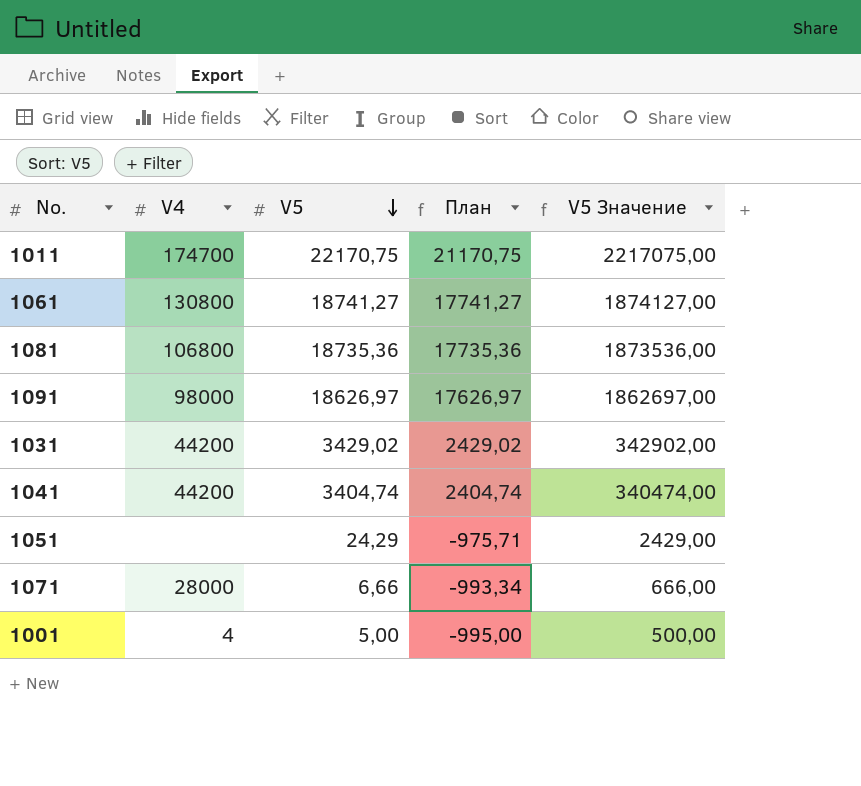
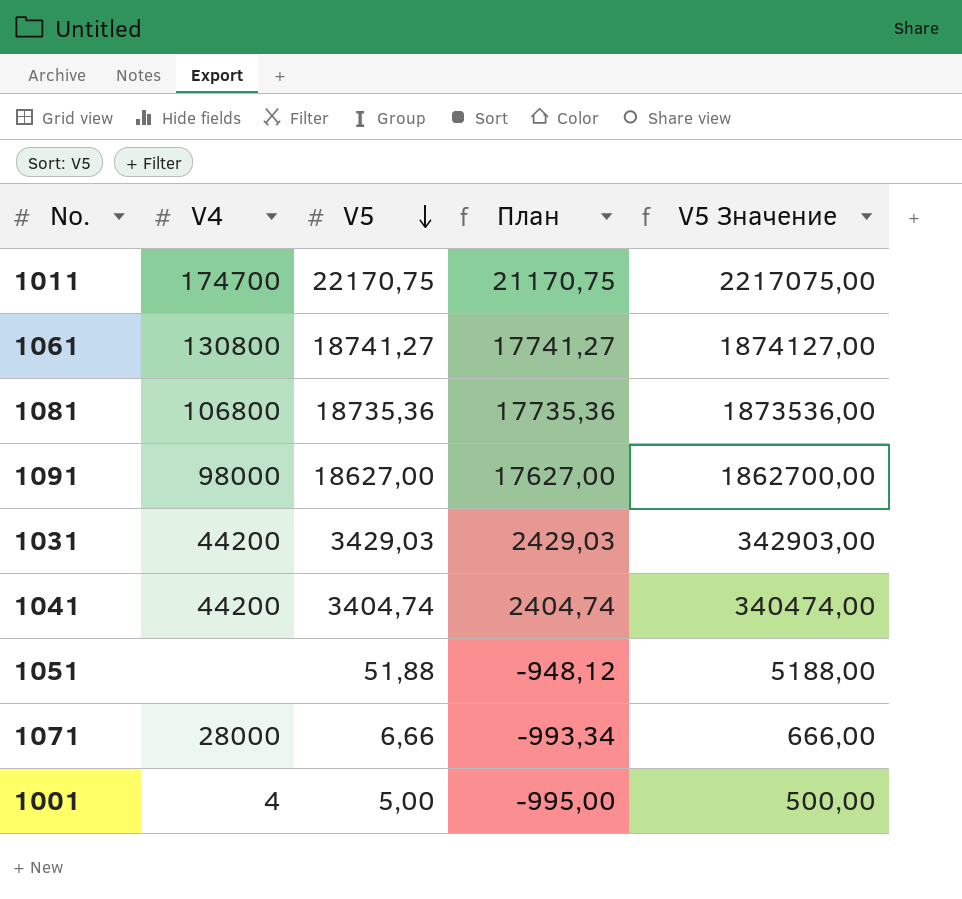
1091 | V5: 18626,97 -> 18627,00
1091 | План: 17626,97 -> 17627,00
1091 | V5 Значение: 1862697,00 -> 1862700,00
1031 | V5: 3429,02 -> 3429,03
1031 | План: 2429,02 -> 2429,03
1031 | V5 Значение: 342902,00 -> 342903,00
1051 | V5: 24,29 -> 51,88
1051 | План: -975,71 -> -948,12
1051 | V5 Значение: 2429,00 -> 5188,00

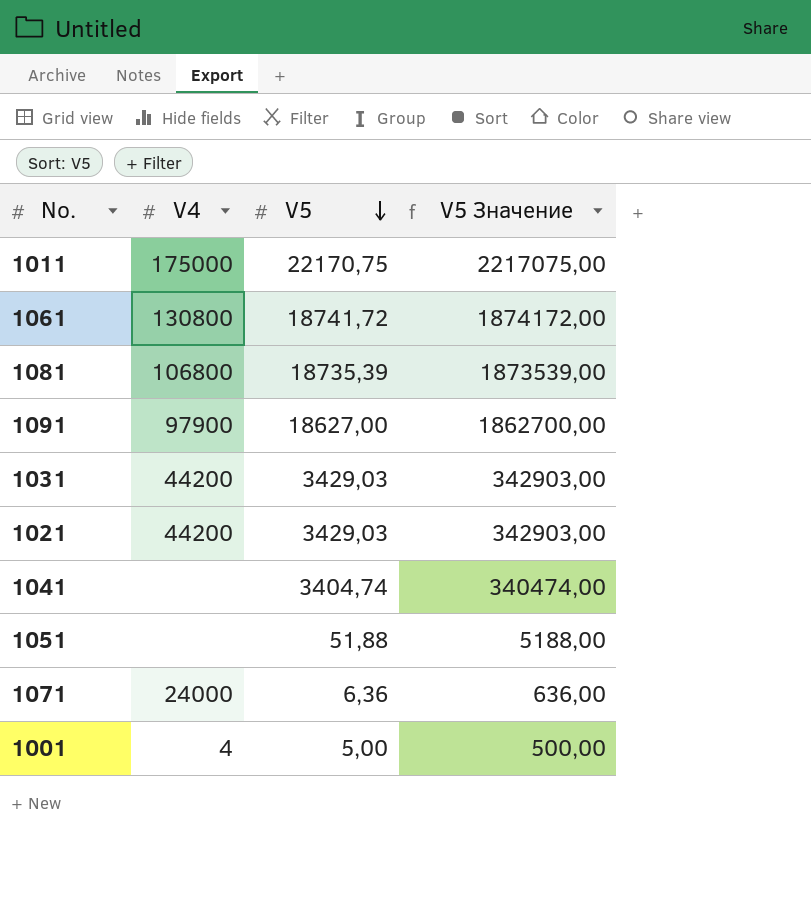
column План | formula: [V5] - 1000 -> none
1011 | V4: 174700 -> 175000
1061 | V5: 18741,27 -> 18741,72
1061 | V5 Значение: 1874127,00 -> 1874172,00
1081 | V5: 18735,36 -> 18735,39
1081 | V5 Значение: 1873536,00 -> 1873539,00
1091 | V4: 98000 -> 97900
row 1021: none -> 44200 | 3429,03 | 342903,00
1041 | V4: 44200 -> none
1071 | V4: 28000 -> 24000
1071 | V5: 6,66 -> 6,36
1071 | V5 Значение: 666,00 -> 636,00

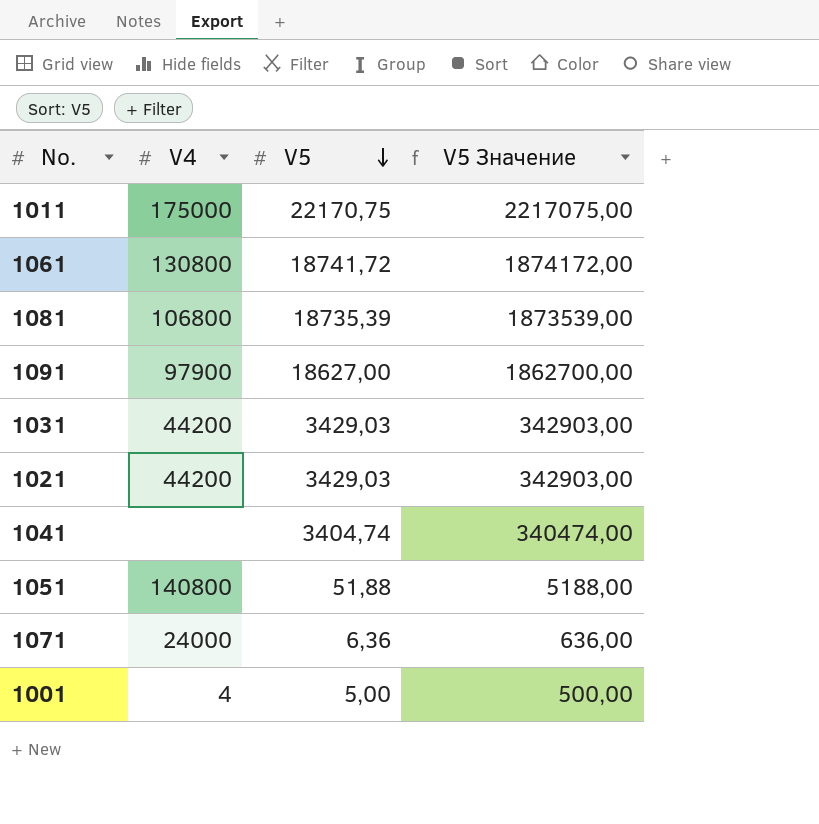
1051 | V4: none -> 140800

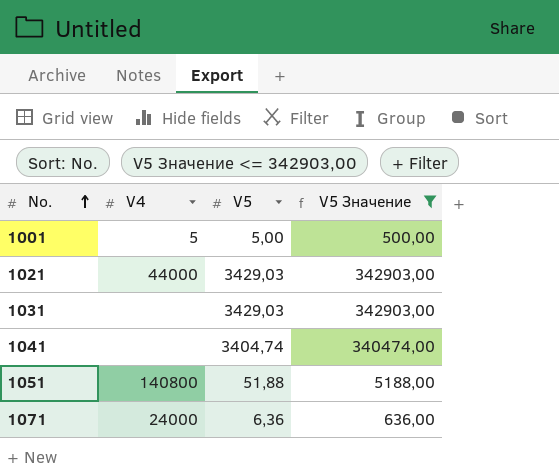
filter: none -> V5 Значение <= 342903,00
row order: V5 descending -> No. ascending
1001 | V4: 4 -> 5
1021 | V4: 44200 -> 44000
1031 | V4: 44200 -> none

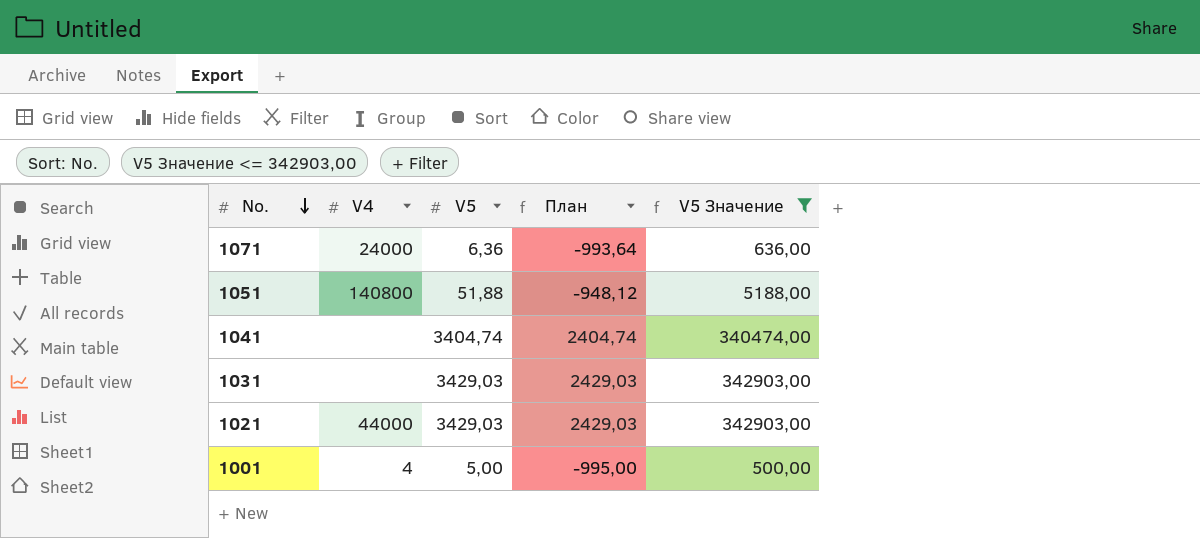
row order: No. ascending -> No. descending
column План | formula: none -> [V5] - 1000
1001 | V4: 5 -> 4

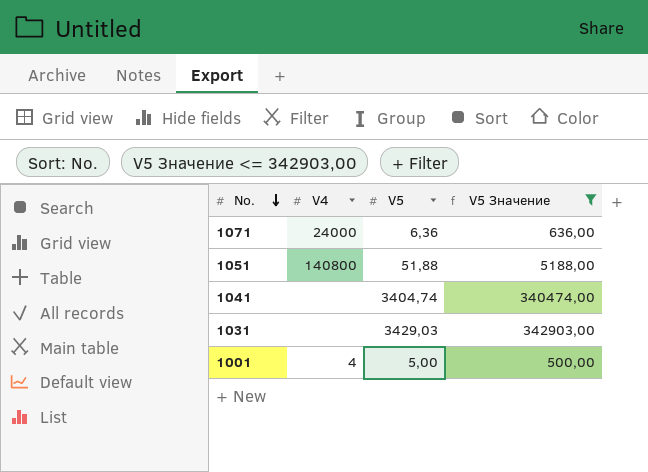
column План | formula: [V5] - 1000 -> none
row 1021: 44000 | 3429,03 | 2429,03 | 342903,00 -> none

